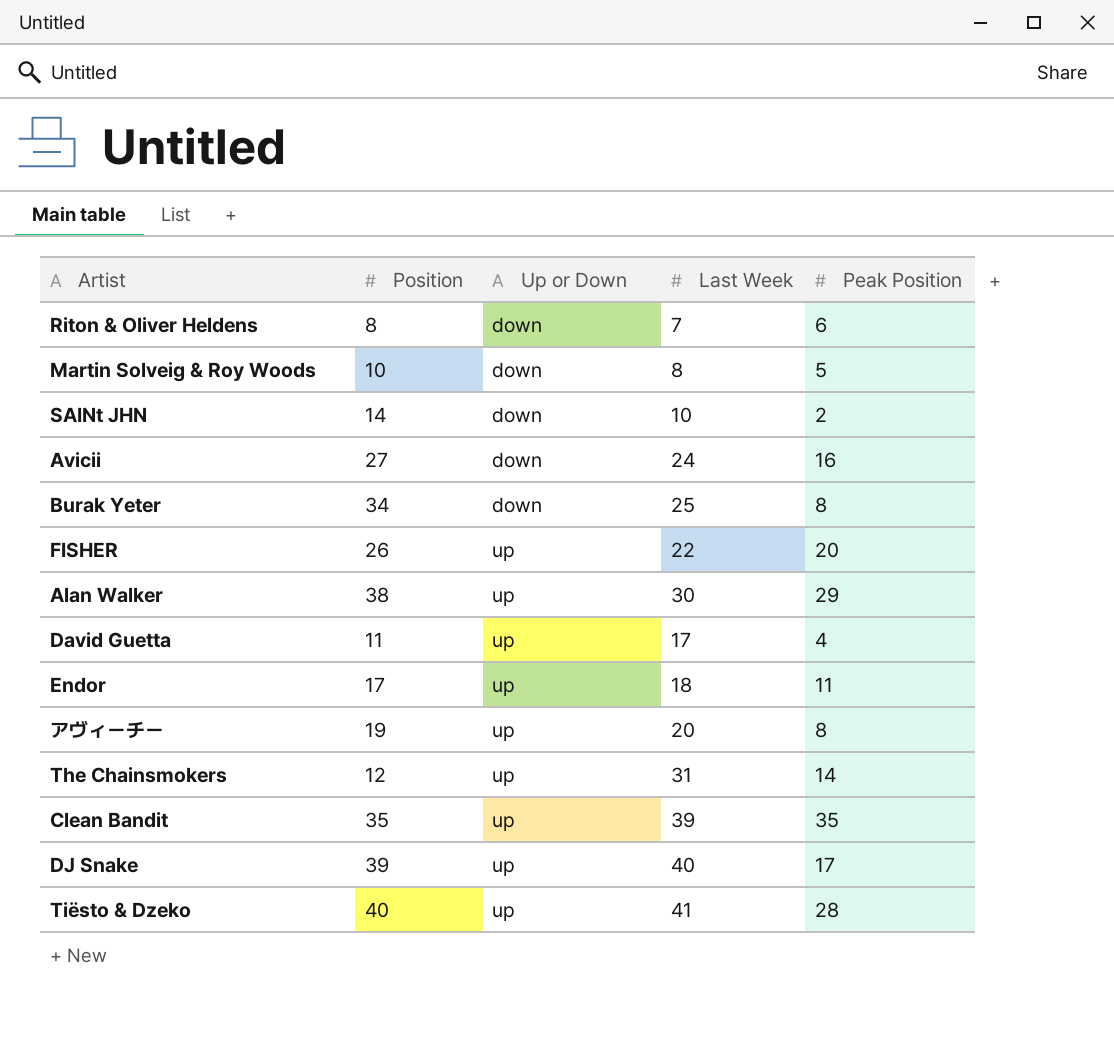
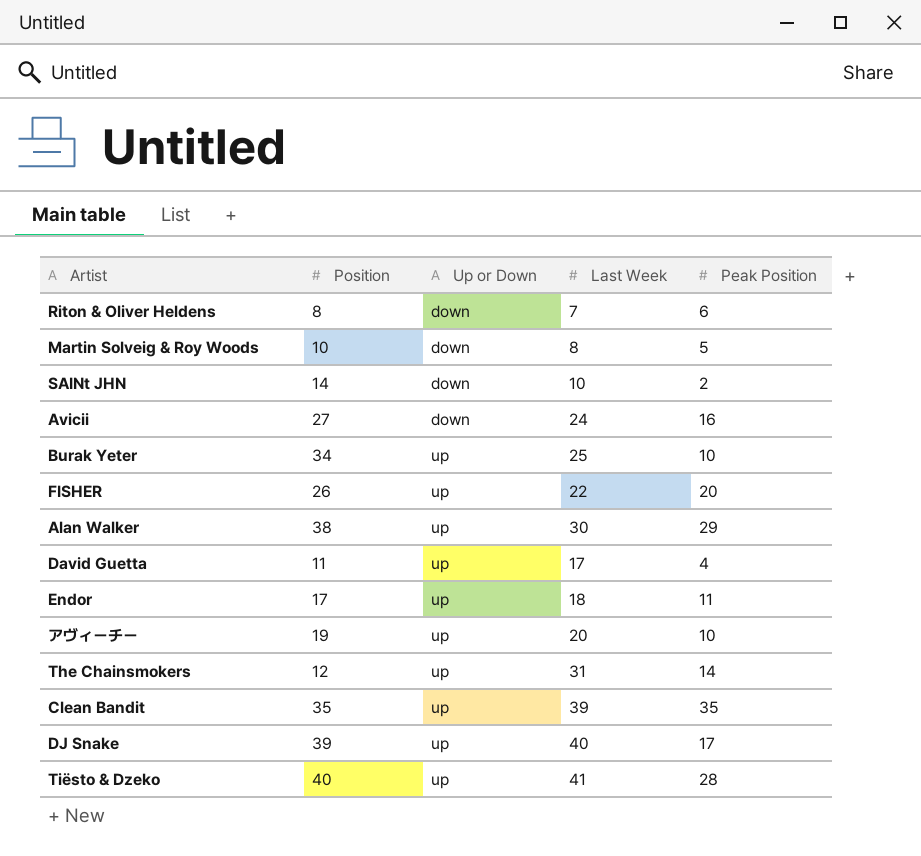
Burak Yeter | Up or Down: down -> up
Burak Yeter | Peak Position: 8 -> 10
アヴィーチー | Peak Position: 8 -> 10

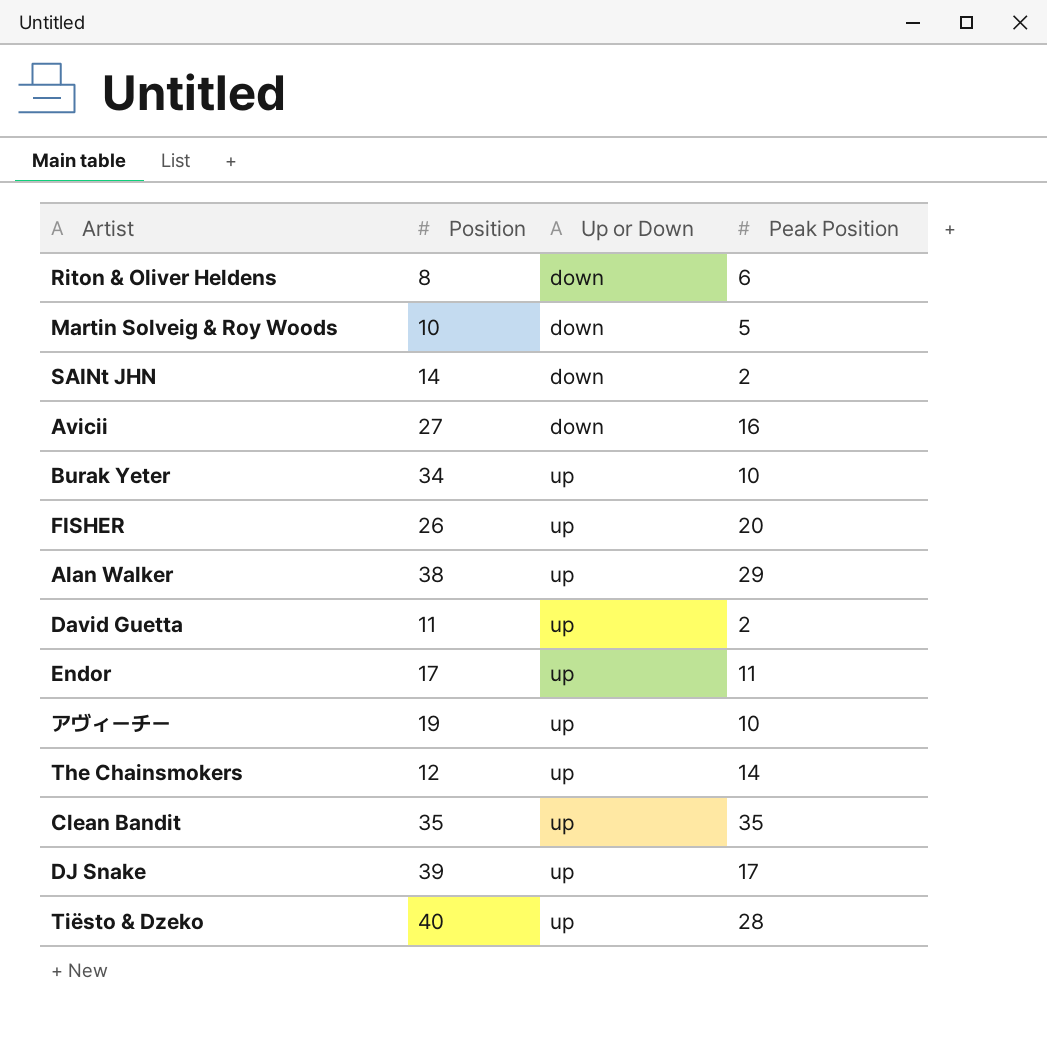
column Last Week | position: 4 -> none
David Guetta | Peak Position: 4 -> 2

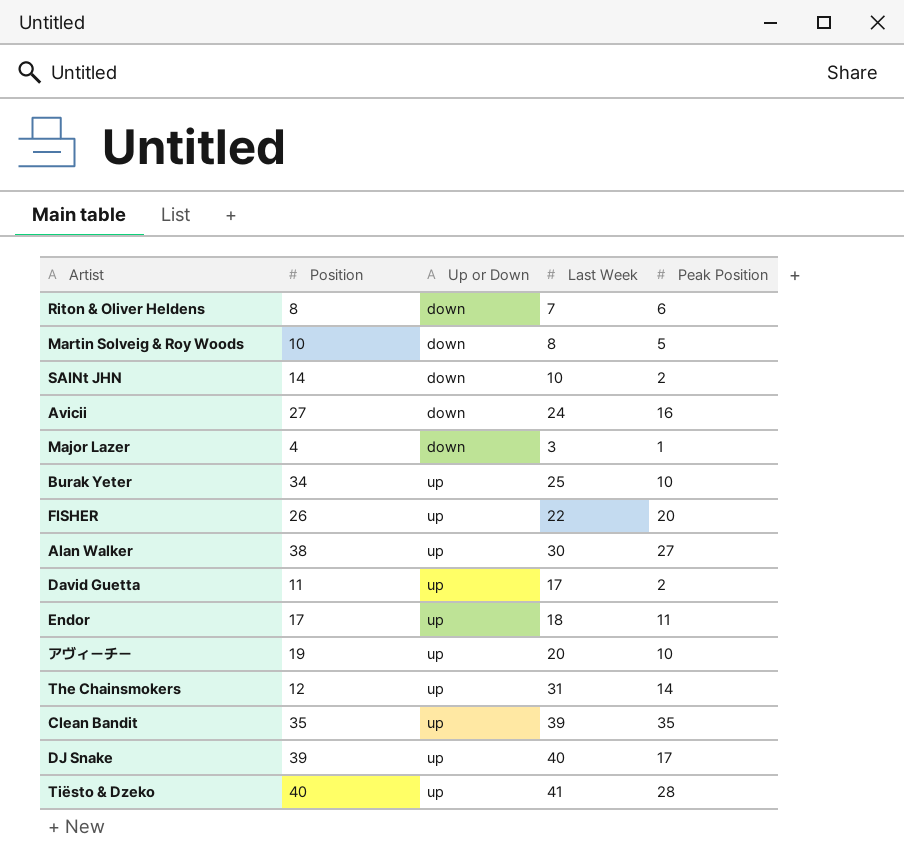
column Last Week | position: none -> 4
row Major Lazer: none -> 4 | down | 3 | 1
Alan Walker | Peak Position: 29 -> 27

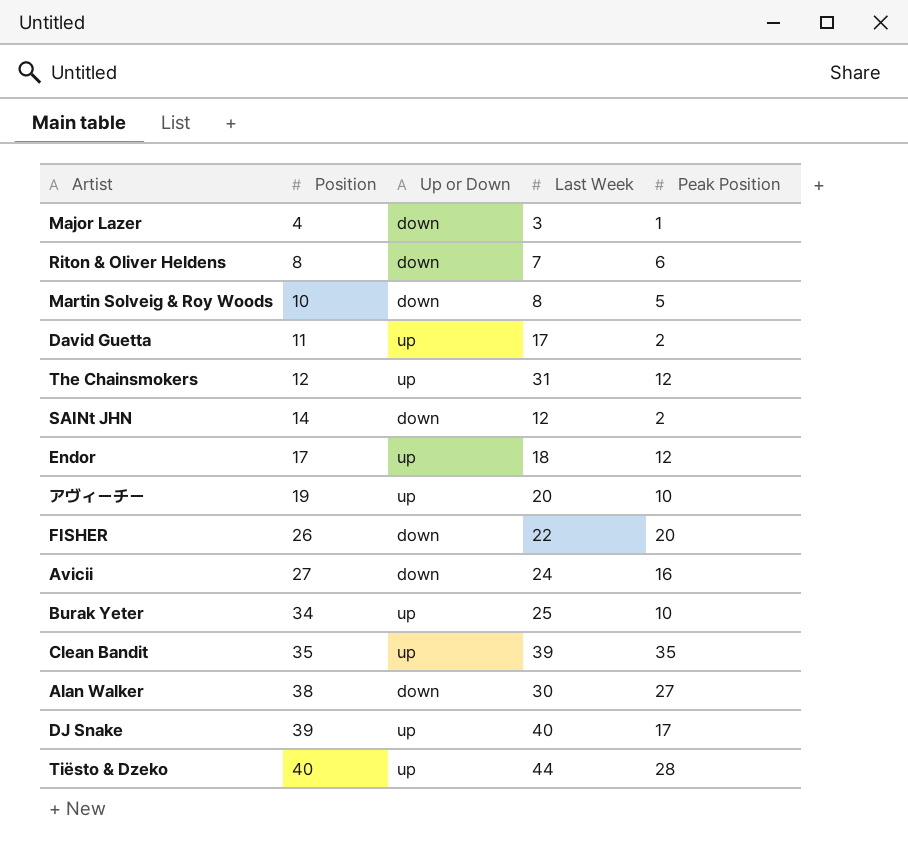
row order: Up or Down ascending -> Position ascending
The Chainsmokers | Peak Position: 14 -> 12
SAINt JHN | Last Week: 10 -> 12
Endor | Peak Position: 11 -> 12
FISHER | Up or Down: up -> down
Alan Walker | Up or Down: up -> down
Tiësto & Dzeko | Last Week: 41 -> 44

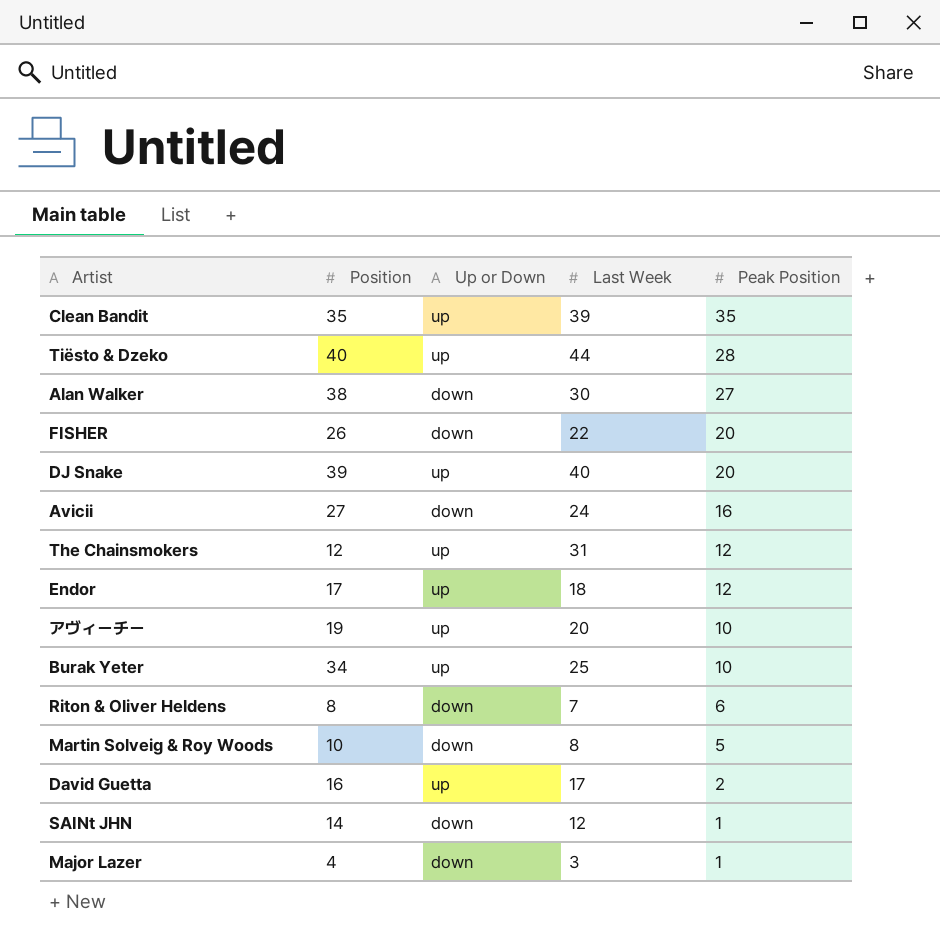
row order: Position ascending -> Peak Position descending
DJ Snake | Peak Position: 17 -> 20
David Guetta | Position: 11 -> 16
SAINt JHN | Peak Position: 2 -> 1

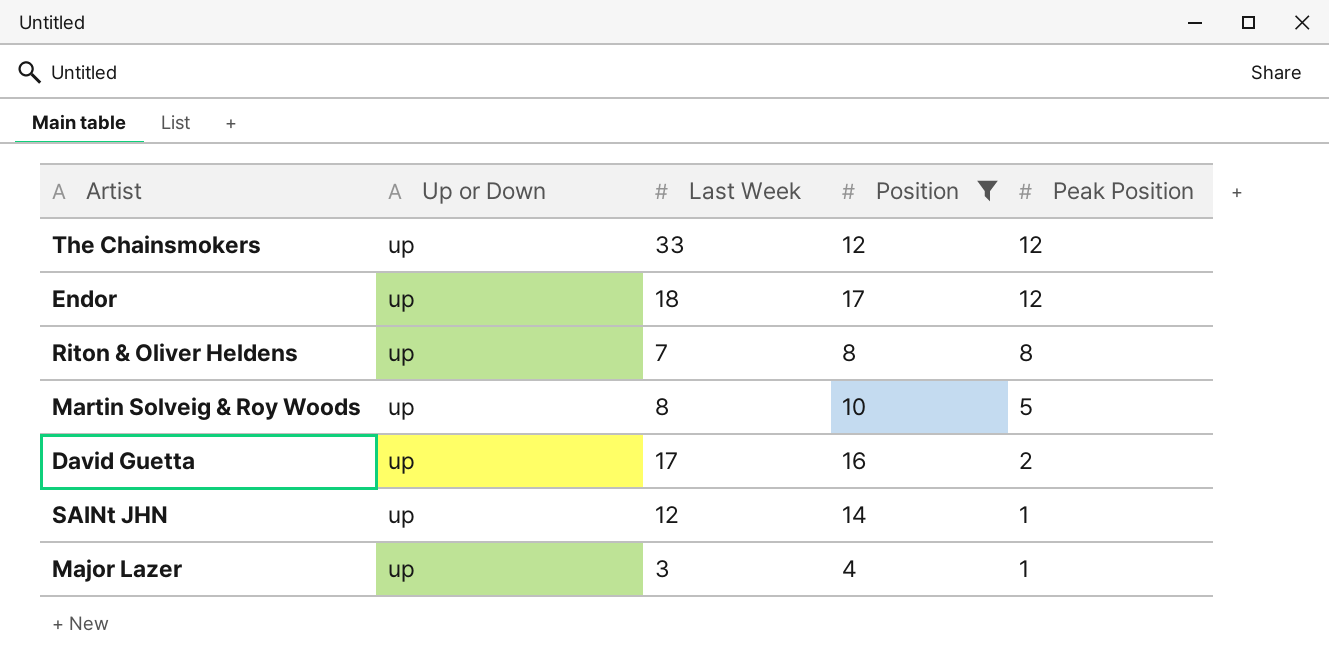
filter: none -> Position <= 17
column Position | position: 2 -> 4
The Chainsmokers | Last Week: 31 -> 33
Riton & Oliver Heldens | Up or Down: down -> up
Riton & Oliver Heldens | Peak Position: 6 -> 8
Martin Solveig & Roy Woods | Up or Down: down -> up
SAINt JHN | Up or Down: down -> up
Major Lazer | Up or Down: down -> up

